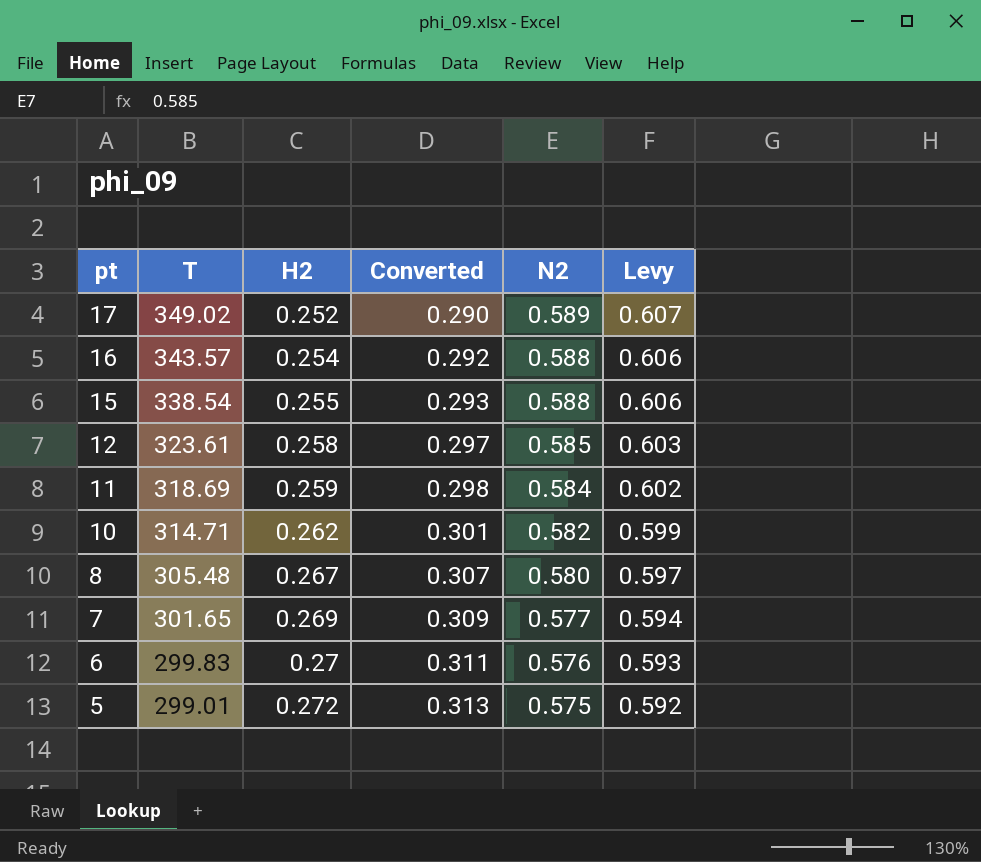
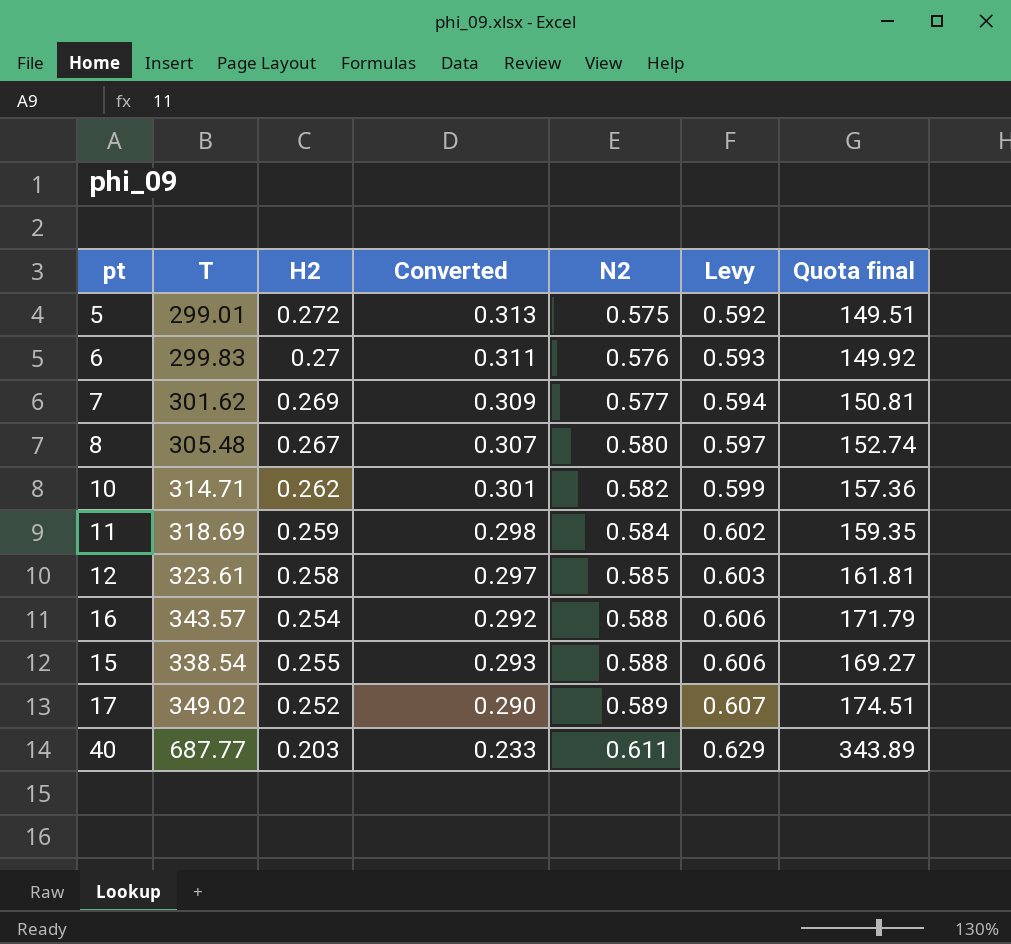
row order: pt descending -> N2 ascending
column Quota final | formula: none -> [T] * 0.5
7 | T: 301.65 -> 301.62
row 40: none -> 687.77 | 0.203 | 0.233 | 0.611 | 0.629 | 343.89

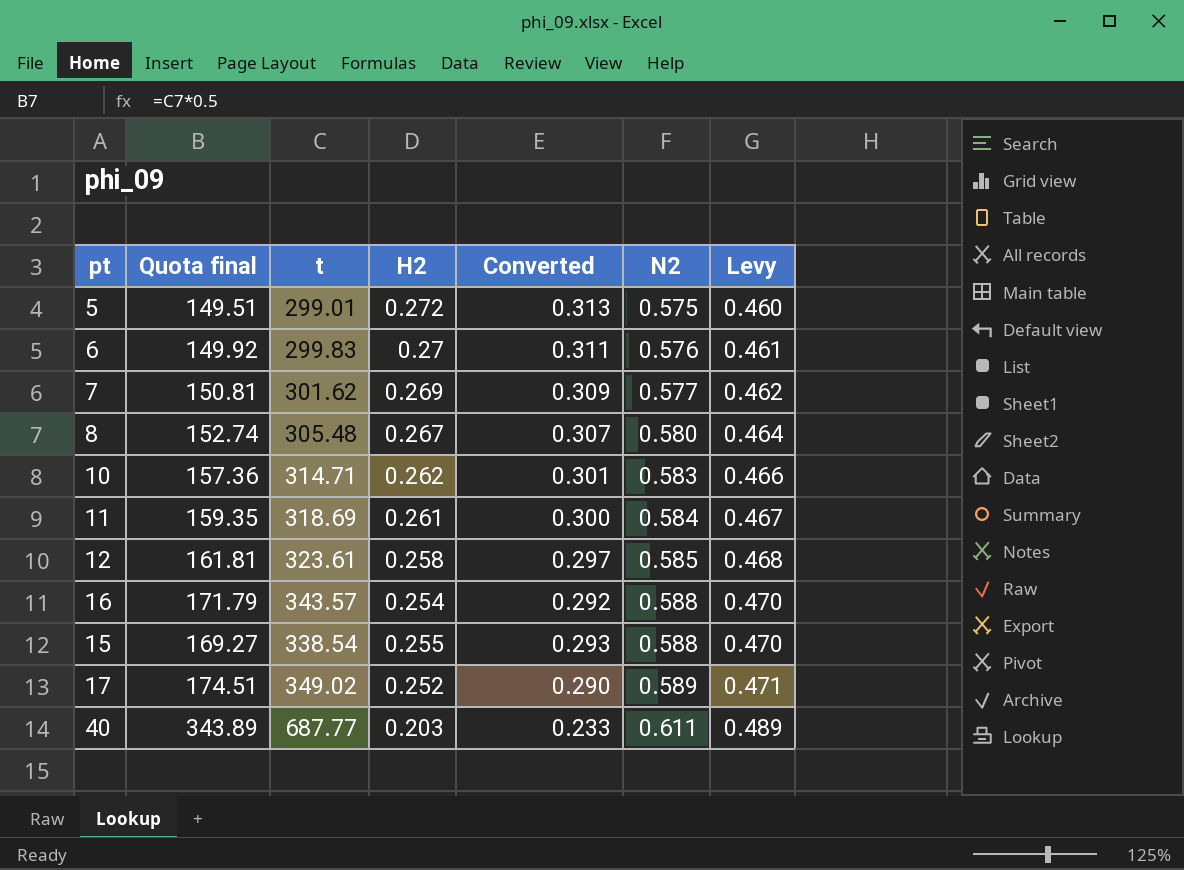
column Quota final | position: 7 -> 2
column name: T -> t
column Levy | formula: [N2] * 1.03 -> [N2] * 0.8
10 | N2: 0.582 -> 0.583
11 | H2: 0.259 -> 0.261
11 | Converted: 0.298 -> 0.300

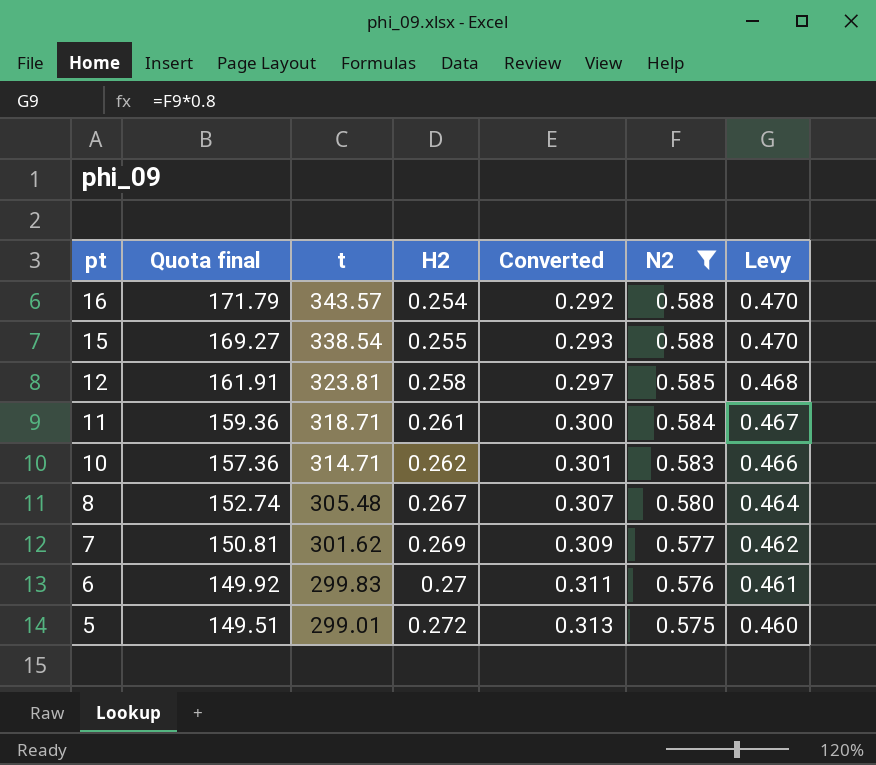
filter: none -> N2 <= 0.588
row order: N2 ascending -> pt descending
12 | Quota final: 161.81 -> 161.91
12 | t: 323.61 -> 323.81
11 | Quota final: 159.35 -> 159.36
11 | t: 318.69 -> 318.71

